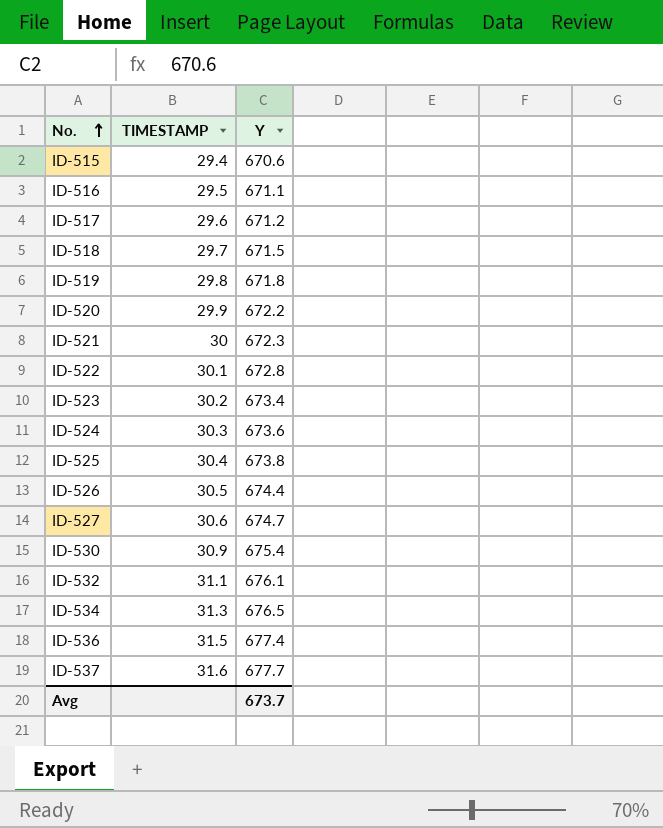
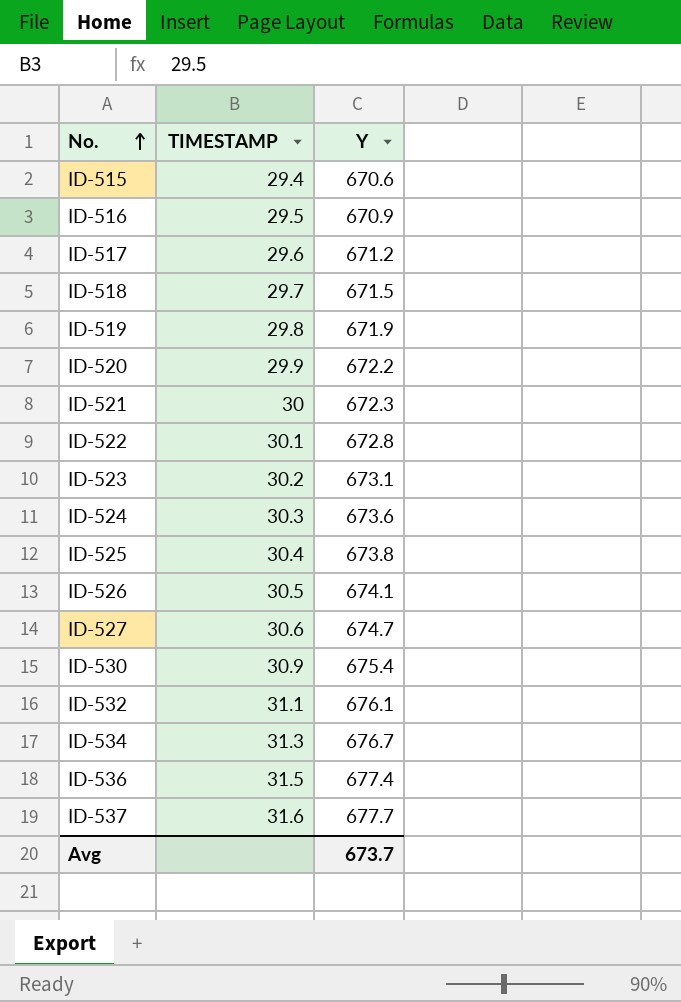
ID-516 | Y: 671.1 -> 670.9
ID-519 | Y: 671.8 -> 671.9
ID-523 | Y: 673.4 -> 673.1
ID-526 | Y: 674.4 -> 674.1
ID-534 | Y: 676.5 -> 676.7

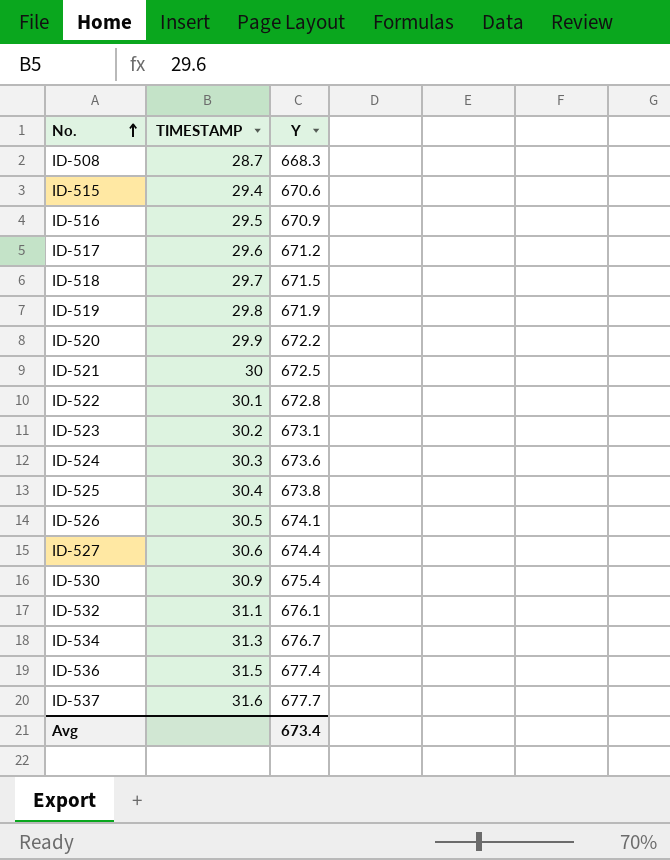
row ID-508: none -> 28.7 | 668.3
ID-521 | Y: 672.3 -> 672.5
ID-527 | Y: 674.7 -> 674.4
Avg | Y: 673.7 -> 673.4

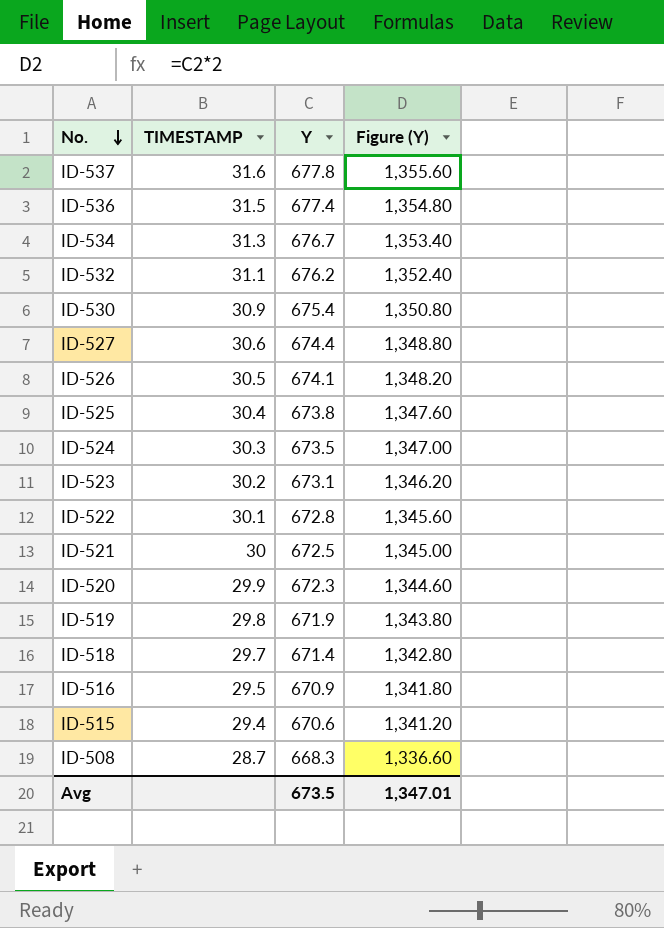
row order: No. ascending -> No. descending
column Figure (Y) | formula: none -> [Y] * 2
row ID-517: 29.6 | 671.2 -> none
ID-537 | Y: 677.7 -> 677.8
ID-532 | Y: 676.1 -> 676.2
ID-524 | Y: 673.6 -> 673.5
ID-520 | Y: 672.2 -> 672.3
ID-518 | Y: 671.5 -> 671.4
Avg | Y: 673.4 -> 673.5

